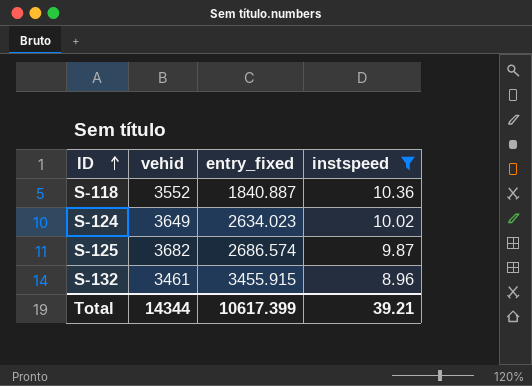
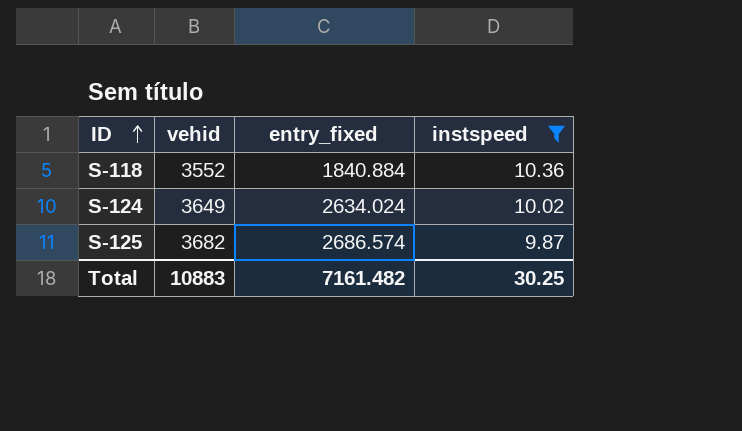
row S-132: 3461 | 3455.915 | 8.96 -> none
S-118 | entry_fixed: 1840.887 -> 1840.884
S-124 | entry_fixed: 2634.023 -> 2634.024
Total | vehid: 14344 -> 10883
Total | entry_fixed: 10617.399 -> 7161.482
Total | instspeed: 39.21 -> 30.25

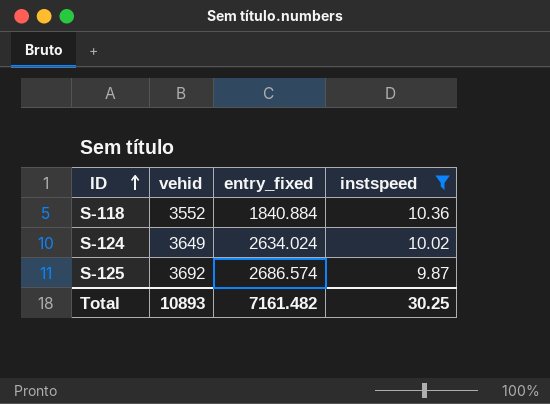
S-125 | vehid: 3682 -> 3692
Total | vehid: 10883 -> 10893

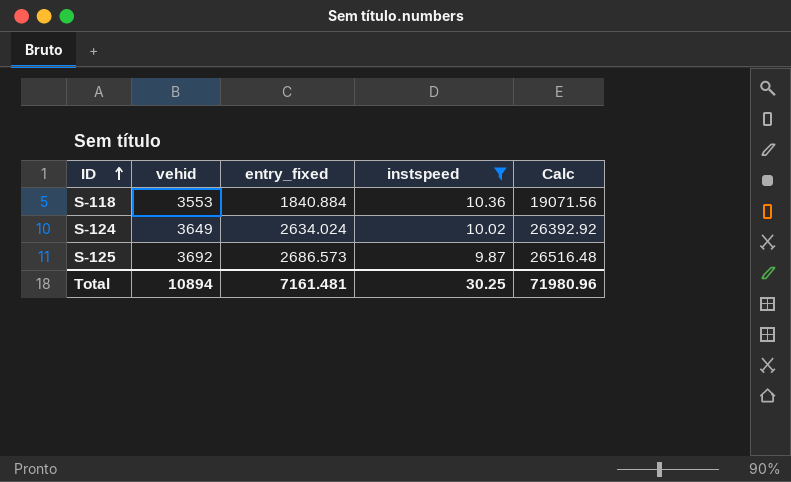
column Calc | formula: none -> [entry_fixed] * [instspeed]
S-118 | vehid: 3552 -> 3553
S-125 | entry_fixed: 2686.574 -> 2686.573
Total | vehid: 10893 -> 10894
Total | entry_fixed: 7161.482 -> 7161.481

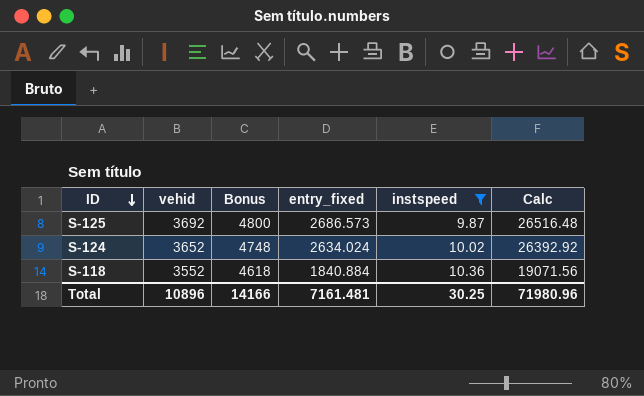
row order: ID ascending -> ID descending
column Bonus | formula: none -> [vehid] * 1.3
S-124 | vehid: 3649 -> 3652
S-118 | vehid: 3553 -> 3552
Total | vehid: 10894 -> 10896

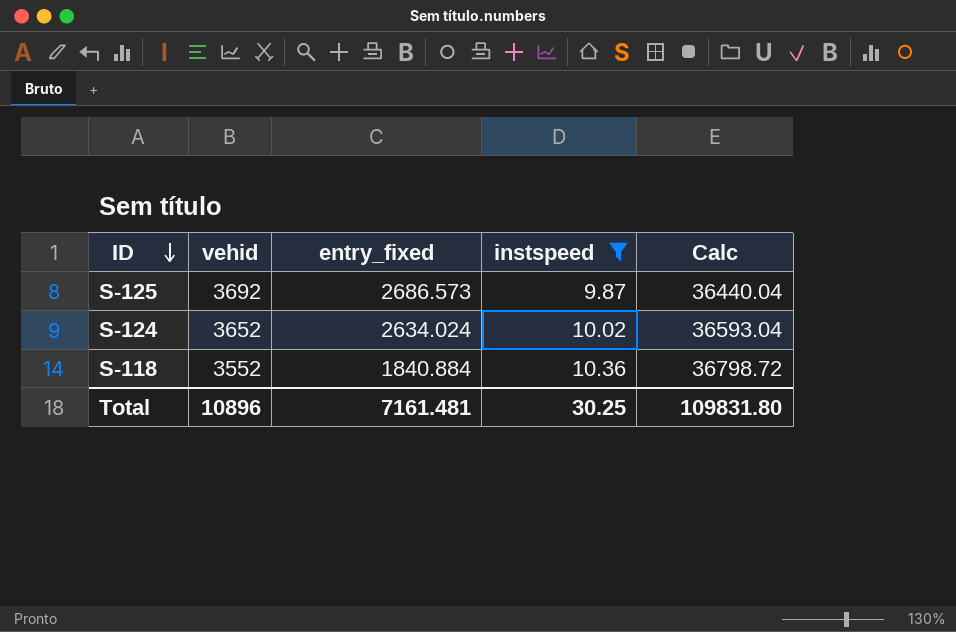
column Bonus | formula: [vehid] * 1.3 -> none
column Calc | formula: [entry_fixed] * [instspeed] -> [vehid] * [instspeed]
Total | Calc: 71980.96 -> 109831.80

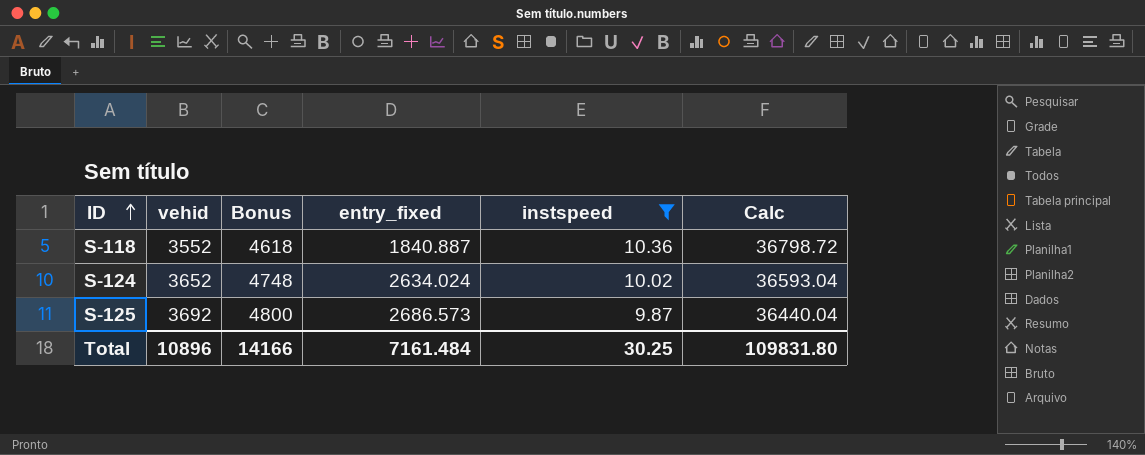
row order: ID descending -> ID ascending
column Bonus | formula: none -> [vehid] * 1.3
S-118 | entry_fixed: 1840.884 -> 1840.887
Total | entry_fixed: 7161.481 -> 7161.484

